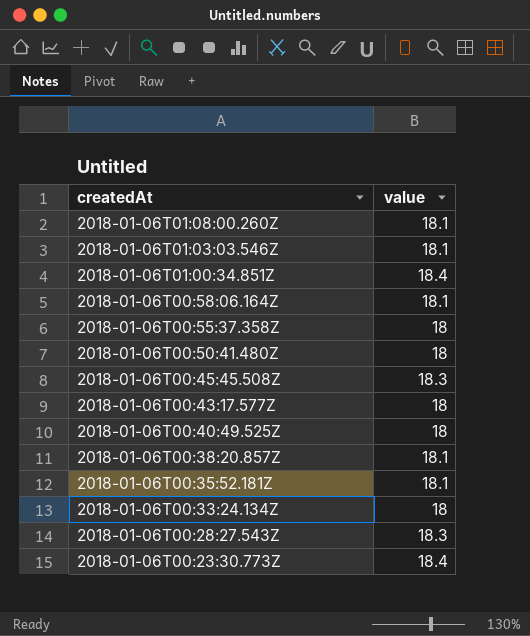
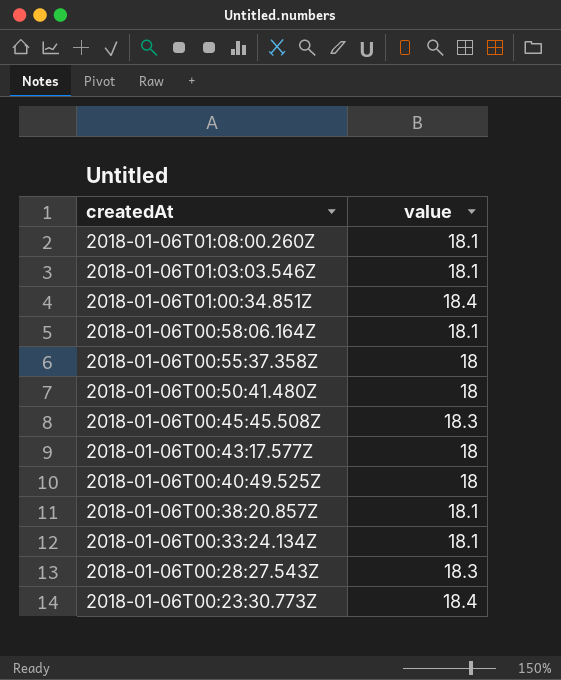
row 2018-01-06T00:35:52.181Z: 18.1 -> none
2018-01-06T00:33:24.134Z | value: 18 -> 18.1

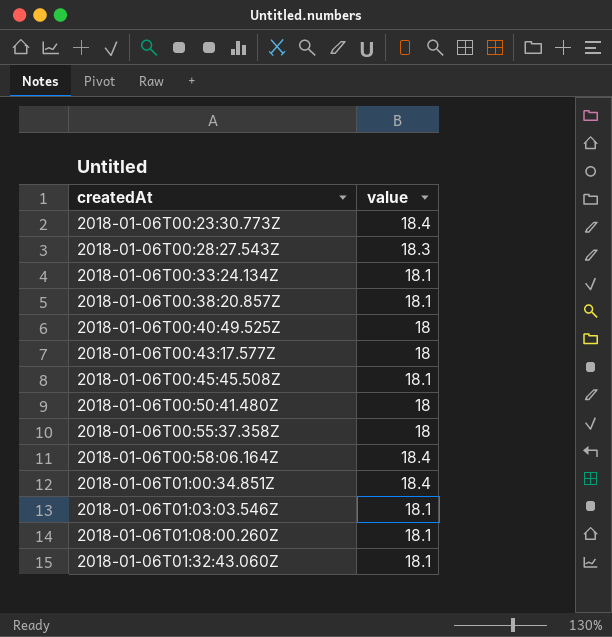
row order: createdAt descending -> createdAt ascending
2018-01-06T00:45:45.508Z | value: 18.3 -> 18.1
2018-01-06T00:58:06.164Z | value: 18.1 -> 18.4
row 2018-01-06T01:32:43.060Z: none -> 18.1

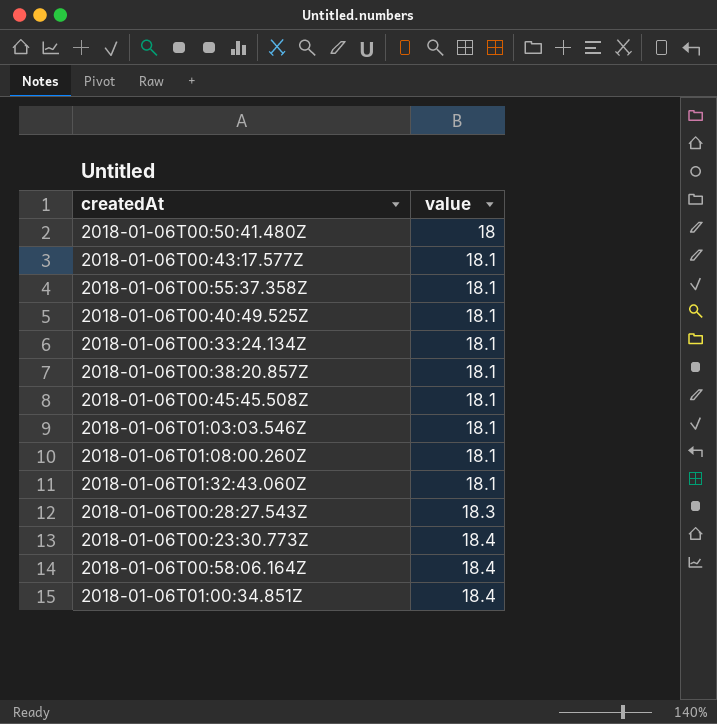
row order: createdAt ascending -> value ascending
2018-01-06T00:43:17.577Z | value: 18 -> 18.1
2018-01-06T00:55:37.358Z | value: 18 -> 18.1
2018-01-06T00:40:49.525Z | value: 18 -> 18.1

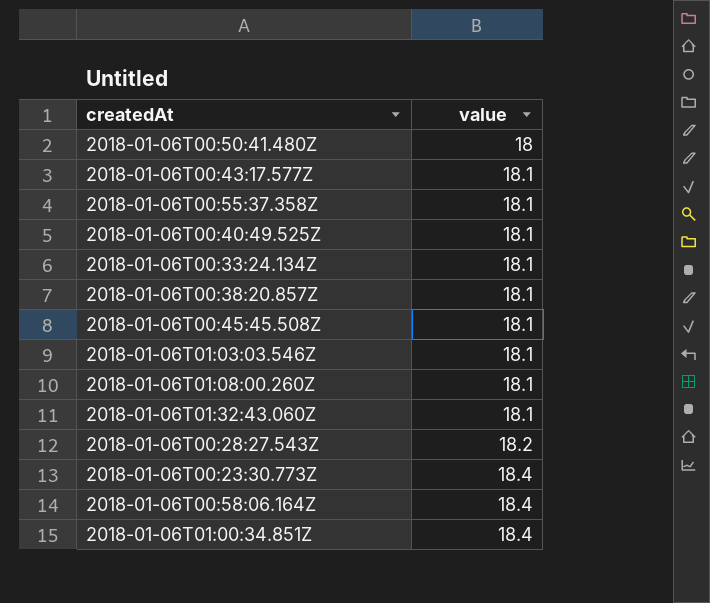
2018-01-06T00:28:27.543Z | value: 18.3 -> 18.2

